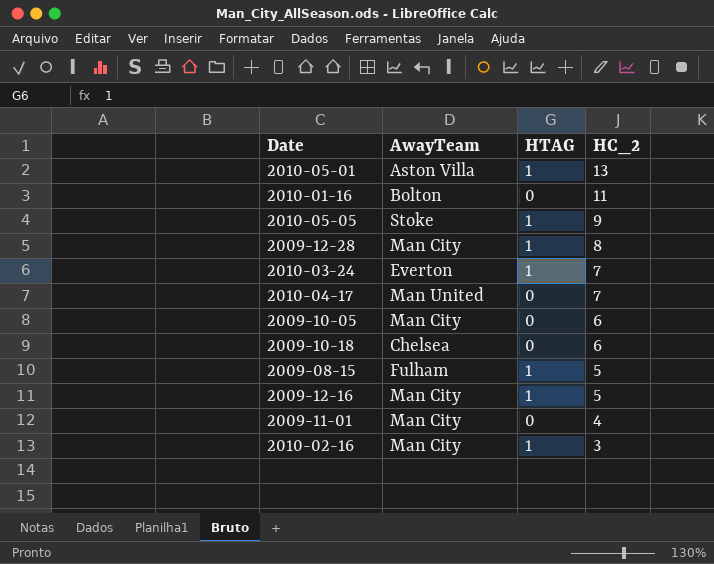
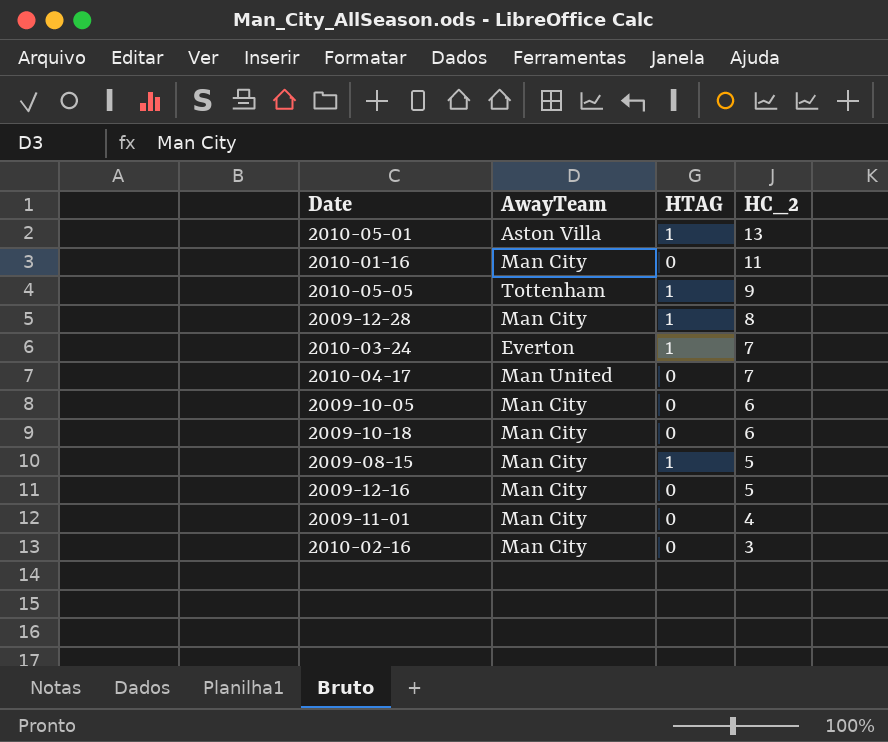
2010-01-16 | AwayTeam: Bolton -> Man City
2010-05-05 | AwayTeam: Stoke -> Tottenham
2009-10-18 | AwayTeam: Chelsea -> Man City
2009-08-15 | AwayTeam: Fulham -> Man City
2009-12-16 | HTAG: 1 -> 0
2010-02-16 | HTAG: 1 -> 0

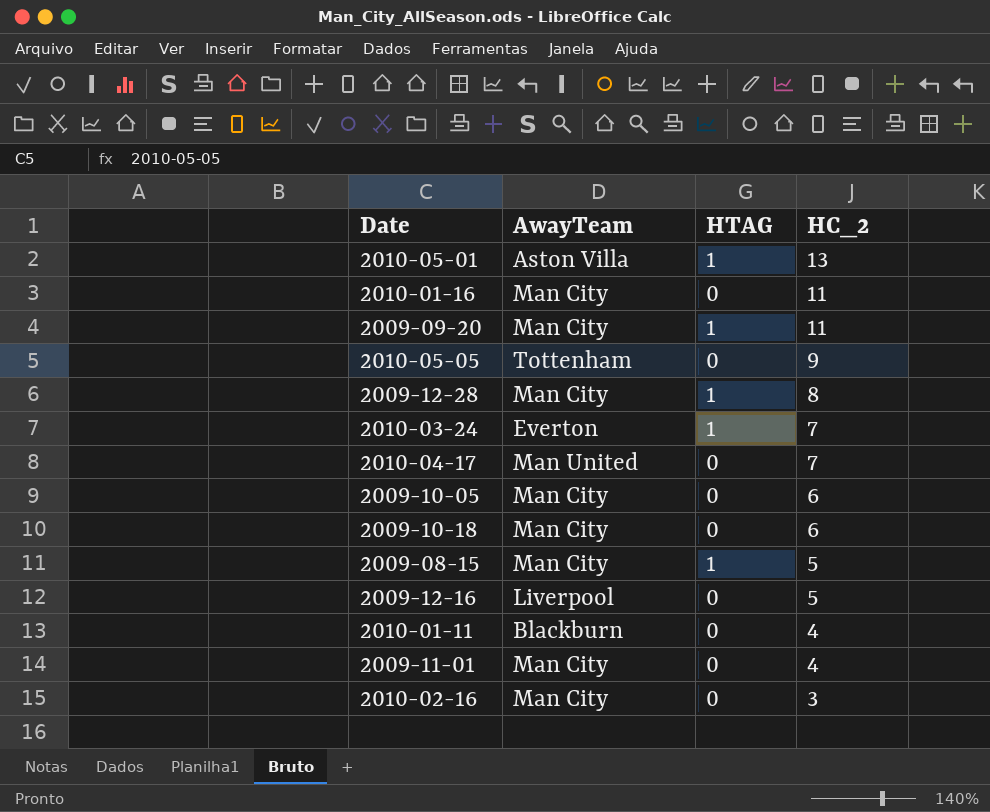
row 2009-09-20: none -> Man City | 1 | 11
2010-05-05 | HTAG: 1 -> 0
2009-12-16 | AwayTeam: Man City -> Liverpool
row 2010-01-11: none -> Blackburn | 0 | 4

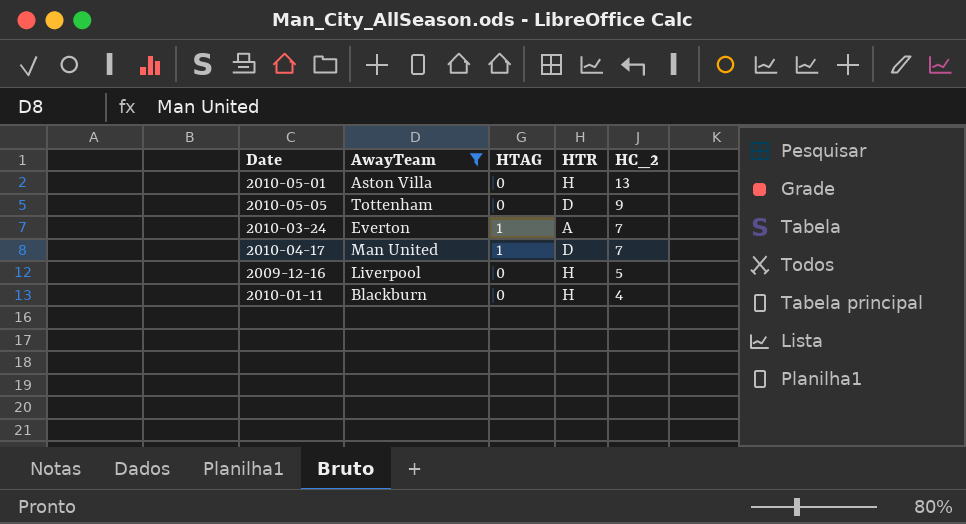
filter: none -> AwayTeam != Man City
column HTR | position: none -> 4
2010-05-01 | HTAG: 1 -> 0
2010-04-17 | HTAG: 0 -> 1

